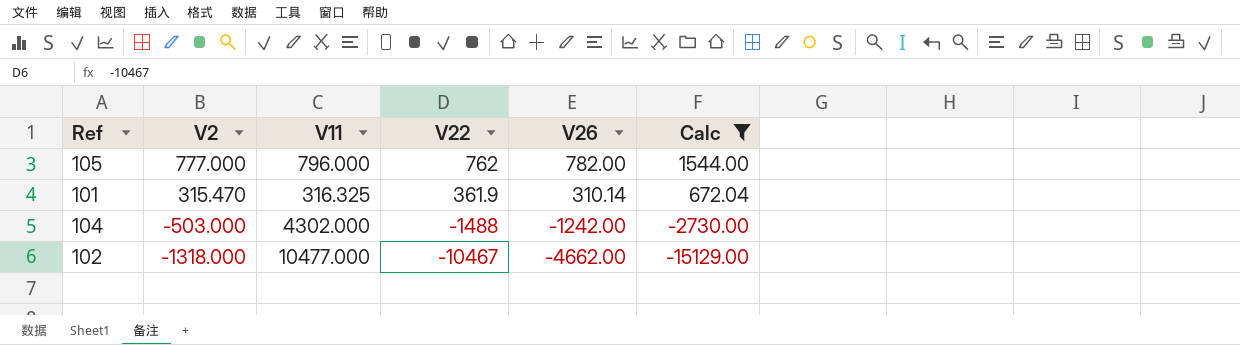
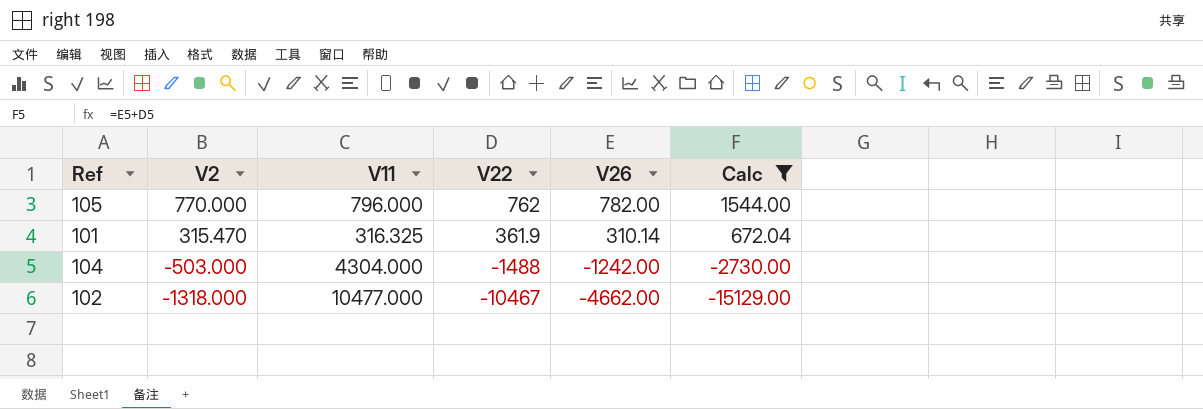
105 | V2: 777.000 -> 770.000
104 | V11: 4302.000 -> 4304.000

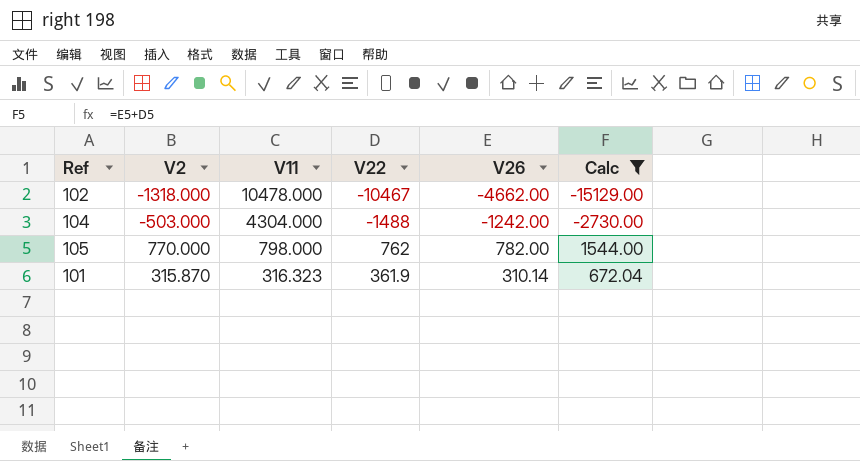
row order: V2 descending -> V11 descending
102 | V11: 10477.000 -> 10478.000
105 | V11: 796.000 -> 798.000
101 | V2: 315.470 -> 315.870
101 | V11: 316.325 -> 316.323

